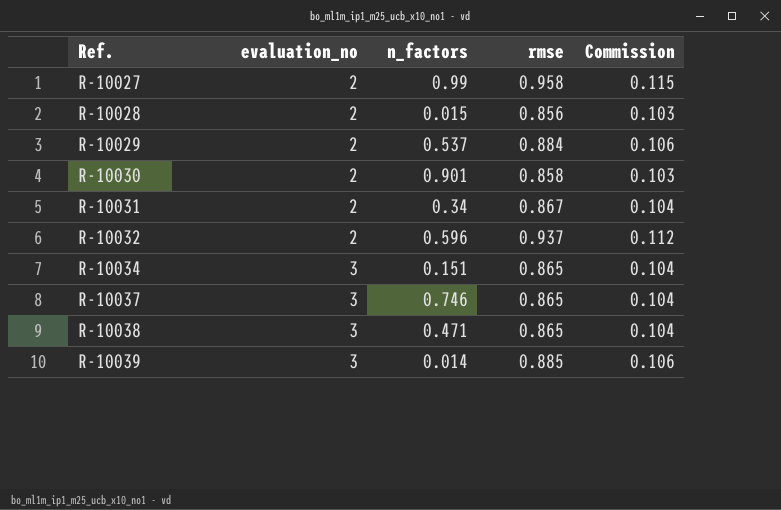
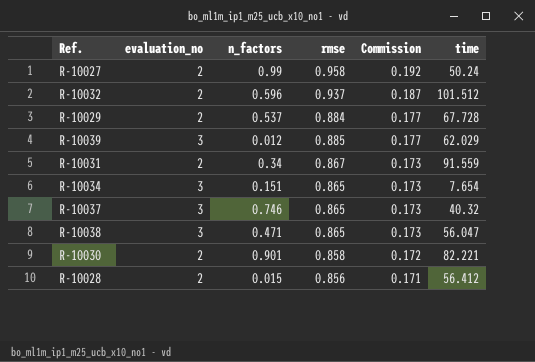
row order: Ref. ascending -> Commission descending
column Commission | formula: [rmse] * 0.12 -> [rmse] * 0.2
column time | position: none -> 6
R-10039 | n_factors: 0.014 -> 0.012

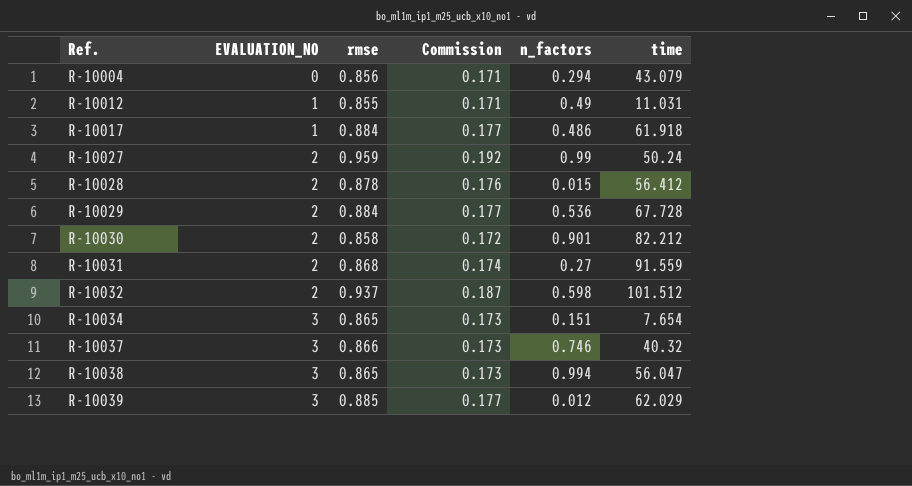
row order: Commission descending -> Ref. ascending
column name: evaluation_no -> EVALUATION_NO
column n_factors | position: 3 -> 5
row R-10004: none -> 0 | 0.856 | 0.171 | 0.294 | 43.079
row R-10012: none -> 1 | 0.855 | 0.171 | 0.49 | 11.031
row R-10017: none -> 1 | 0.884 | 0.177 | 0.486 | 61.918
R-10027 | rmse: 0.958 -> 0.959
R-10028 | rmse: 0.856 -> 0.878
R-10028 | Commission: 0.171 -> 0.176
R-10029 | n_factors: 0.537 -> 0.536
R-10030 | time: 82.221 -> 82.212
R-10031 | rmse: 0.867 -> 0.868
R-10031 | Commission: 0.173 -> 0.174
R-10031 | n_factors: 0.34 -> 0.27
R-10032 | n_factors: 0.596 -> 0.598
R-10037 | rmse: 0.865 -> 0.866
R-10038 | n_factors: 0.471 -> 0.994

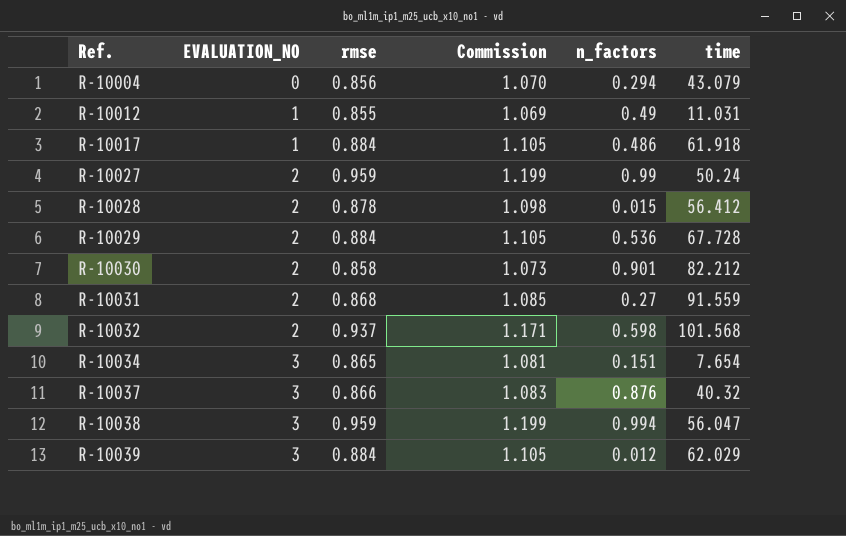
column Commission | formula: [rmse] * 0.2 -> [rmse] * 1.25
R-10032 | time: 101.512 -> 101.568
R-10037 | n_factors: 0.746 -> 0.876
R-10038 | rmse: 0.865 -> 0.959
R-10039 | rmse: 0.885 -> 0.884

